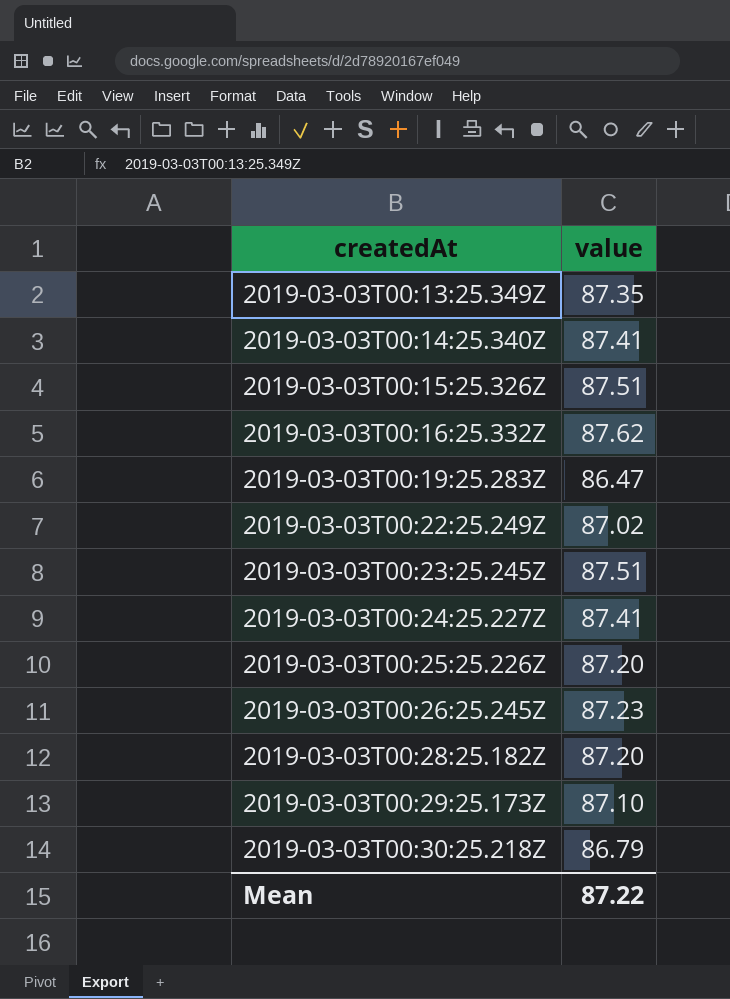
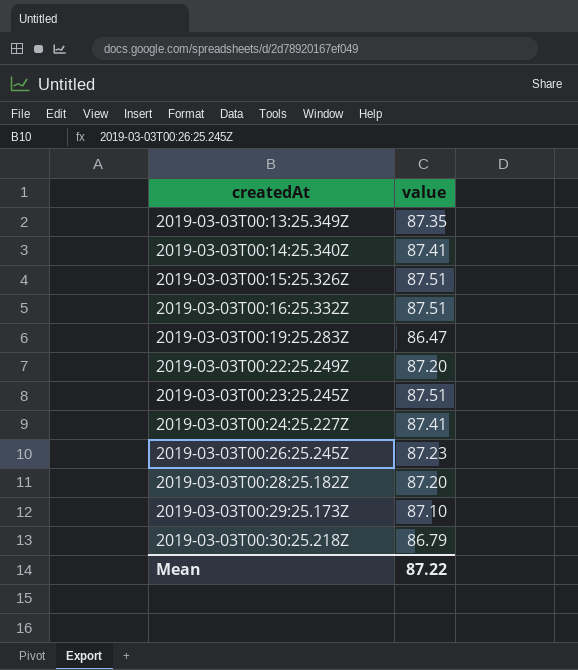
row 2019-03-03T00:25:25.226Z: 87.20 -> none
2019-03-03T00:16:25.332Z | value: 87.62 -> 87.51
2019-03-03T00:22:25.249Z | value: 87.02 -> 87.20

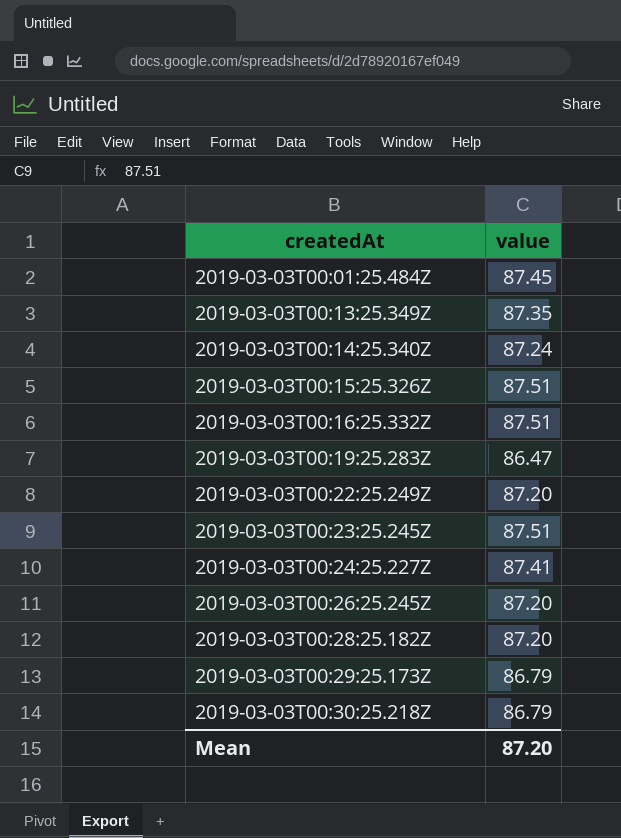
row 2019-03-03T00:01:25.484Z: none -> 87.45
2019-03-03T00:14:25.340Z | value: 87.41 -> 87.24
2019-03-03T00:26:25.245Z | value: 87.23 -> 87.20
2019-03-03T00:29:25.173Z | value: 87.10 -> 86.79
Mean | value: 87.22 -> 87.20

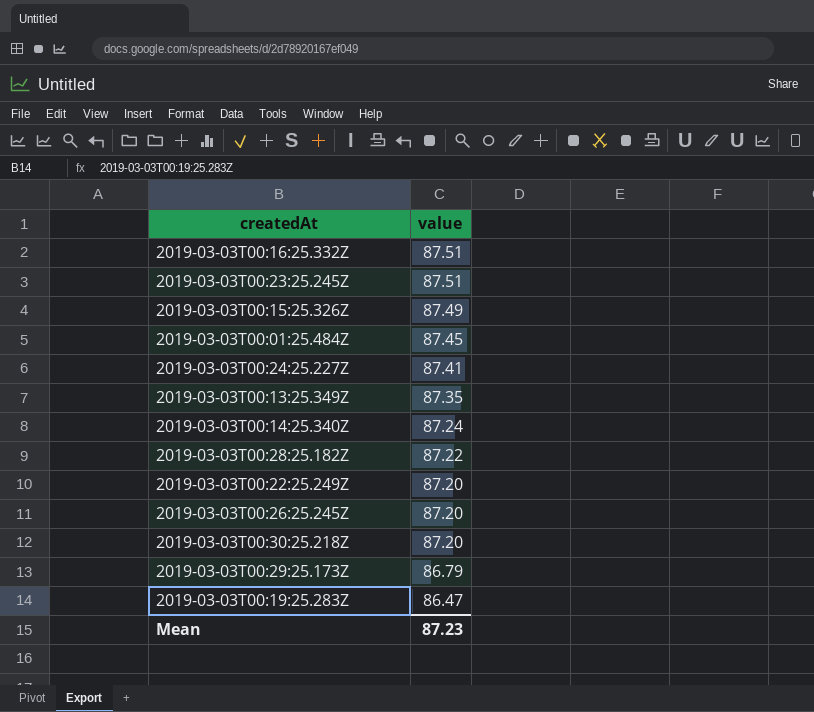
row order: createdAt ascending -> value descending
2019-03-03T00:15:25.326Z | value: 87.51 -> 87.49
2019-03-03T00:28:25.182Z | value: 87.20 -> 87.22
2019-03-03T00:30:25.218Z | value: 86.79 -> 87.20
Mean | value: 87.20 -> 87.23

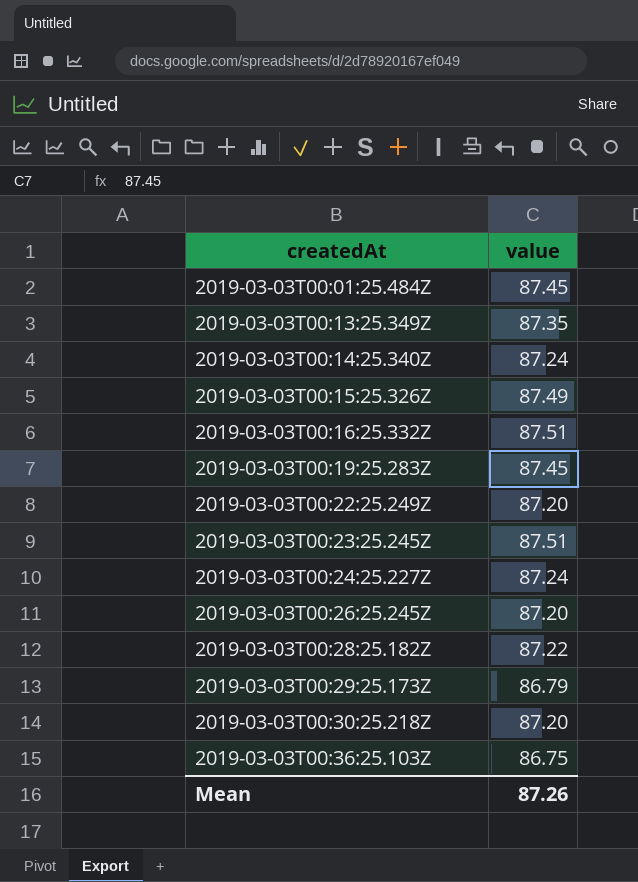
row order: value descending -> createdAt ascending
2019-03-03T00:19:25.283Z | value: 86.47 -> 87.45
2019-03-03T00:24:25.227Z | value: 87.41 -> 87.24
row 2019-03-03T00:36:25.103Z: none -> 86.75
Mean | value: 87.23 -> 87.26

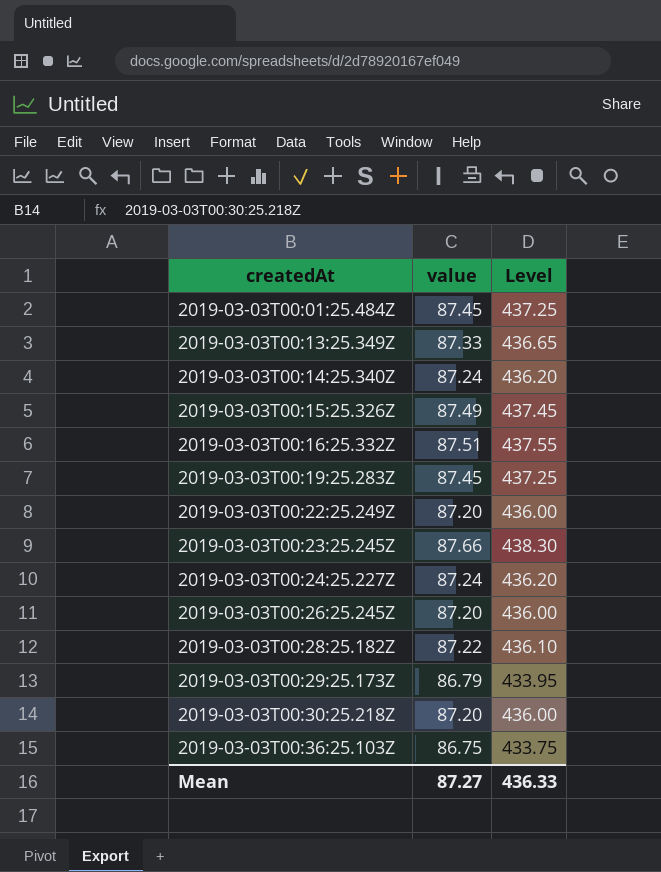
column Level | formula: none -> [value] * 5
2019-03-03T00:13:25.349Z | value: 87.35 -> 87.33
2019-03-03T00:23:25.245Z | value: 87.51 -> 87.66
Mean | value: 87.26 -> 87.27

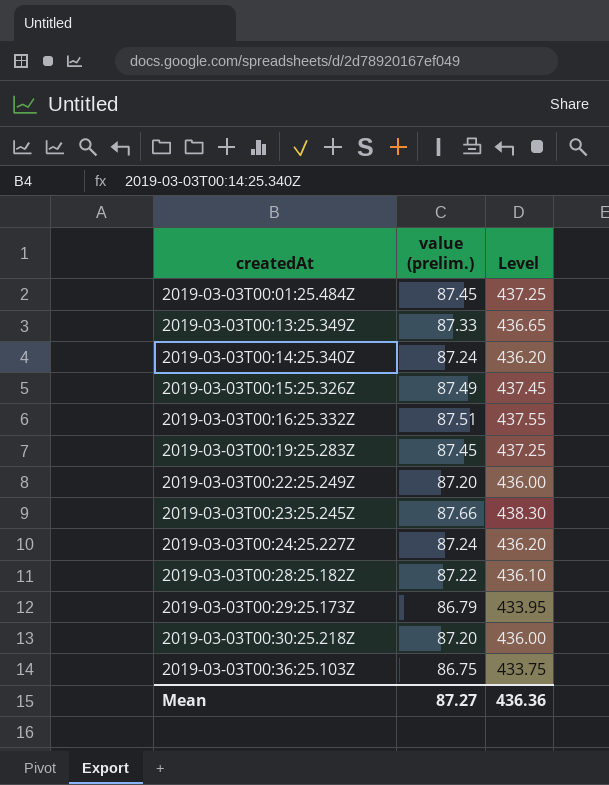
column name: value -> value (prelim.)
row 2019-03-03T00:26:25.245Z: 87.20 | 436.00 -> none
Mean | Level: 436.33 -> 436.36

